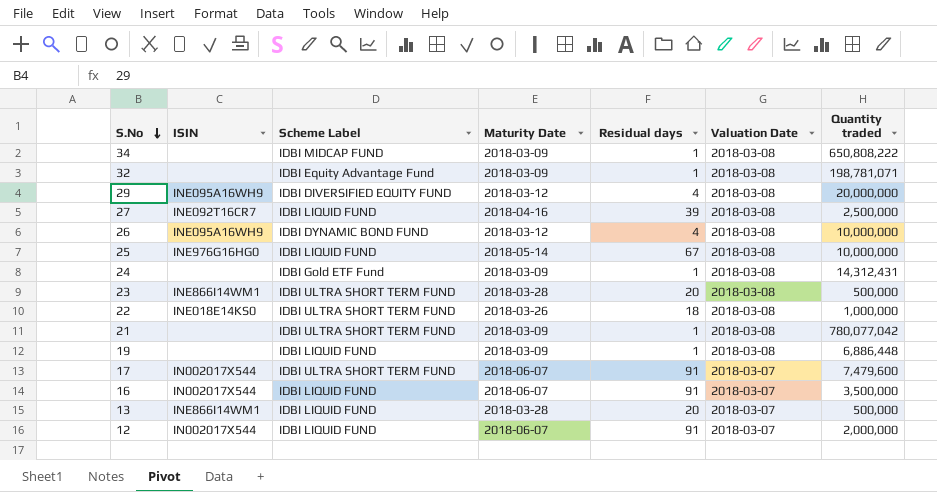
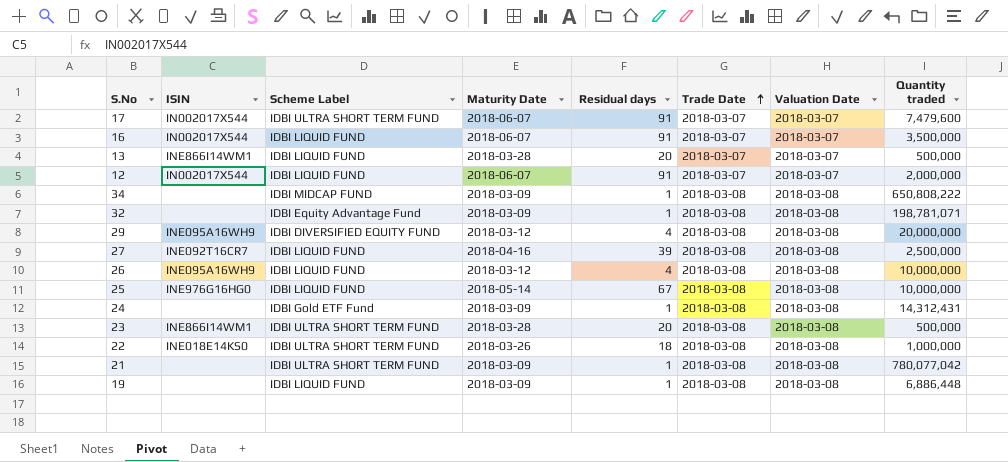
row order: S.No descending -> Trade Date ascending
column Trade Date | position: none -> 6
26 | Scheme Label: IDBI DYNAMIC BOND FUND -> IDBI LIQUID FUND

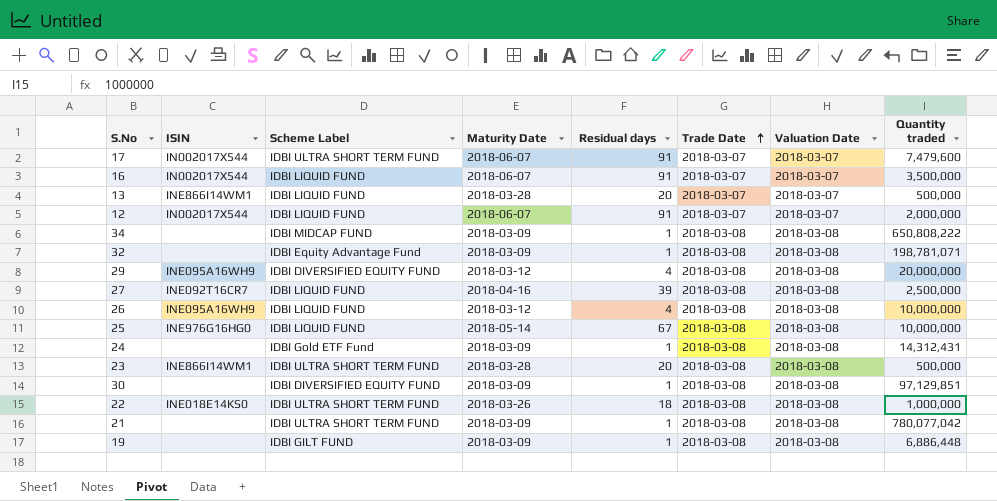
row 30: none -> none | IDBI DIVERSIFIED EQUITY FUND | 2018-03-09 | 1 | 2018-03-08 | 2018-03-08 | 97,129,851
19 | Scheme Label: IDBI LIQUID FUND -> IDBI GILT FUND

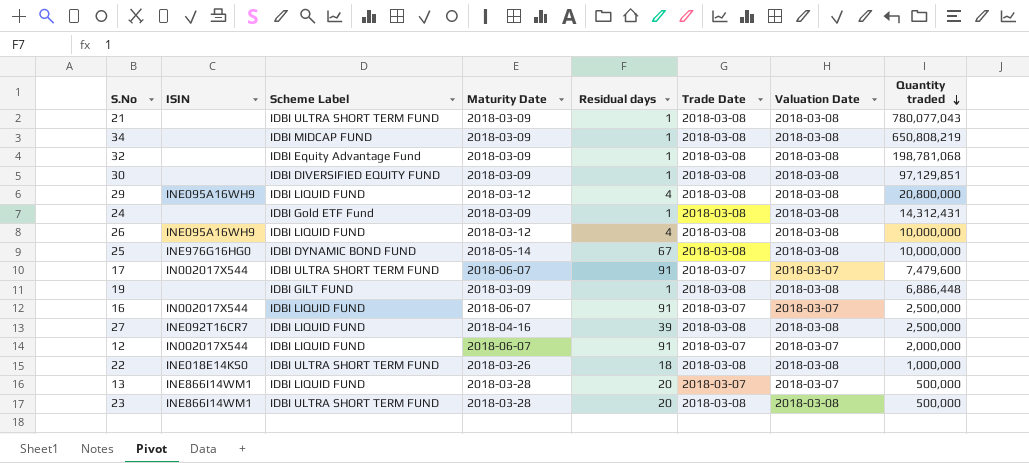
row order: Trade Date ascending -> Quantity traded descending
21 | Quantity traded: 780,077,042 -> 780,077,043
34 | Quantity traded: 650,808,222 -> 650,808,219
32 | Quantity traded: 198,781,071 -> 198,781,068
29 | Scheme Label: IDBI DIVERSIFIED EQUITY FUND -> IDBI LIQUID FUND
29 | Quantity traded: 20,000,000 -> 20,800,000
25 | Scheme Label: IDBI LIQUID FUND -> IDBI DYNAMIC BOND FUND
16 | Quantity traded: 3,500,000 -> 2,500,000

